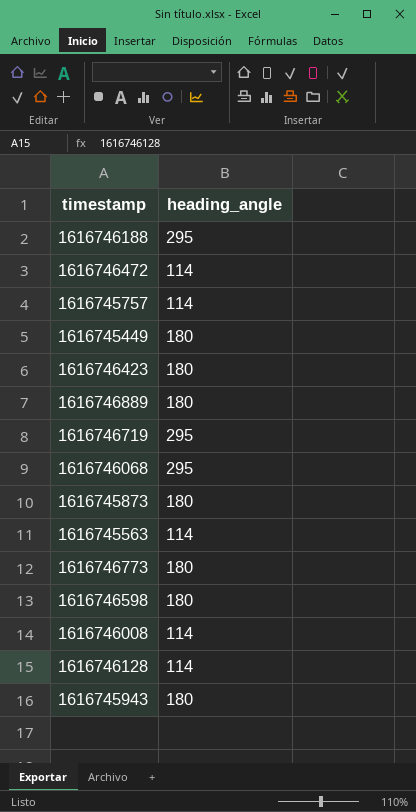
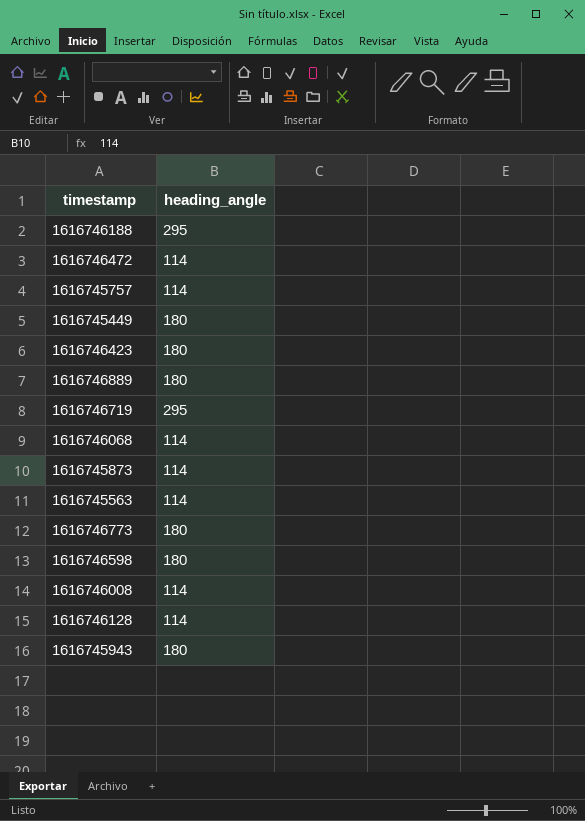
1616746068 | heading_angle: 295 -> 114
1616745873 | heading_angle: 180 -> 114

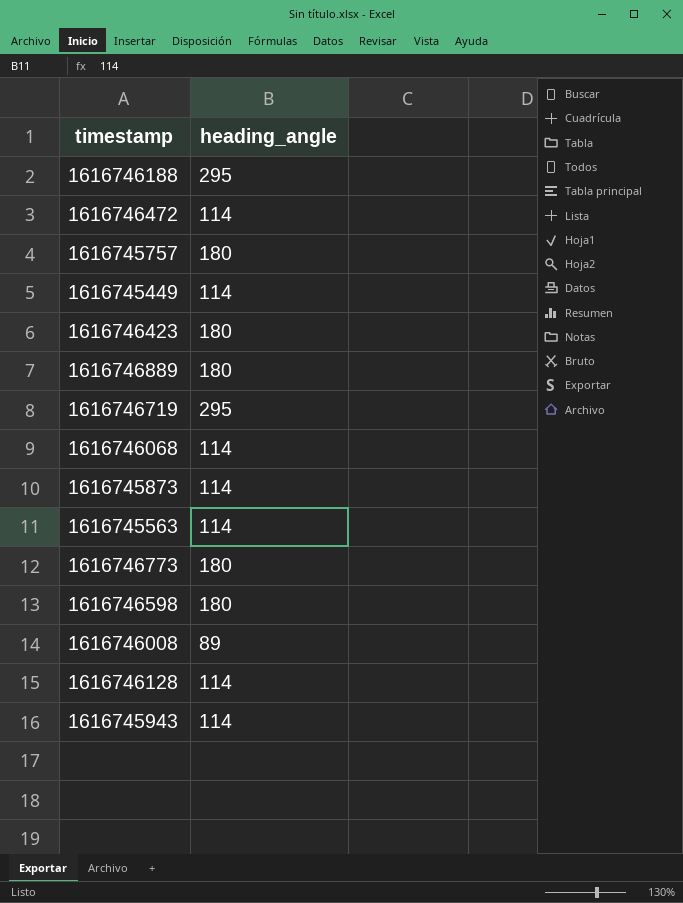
1616745757 | heading_angle: 114 -> 180
1616745449 | heading_angle: 180 -> 114
1616746008 | heading_angle: 114 -> 89
1616745943 | heading_angle: 180 -> 114

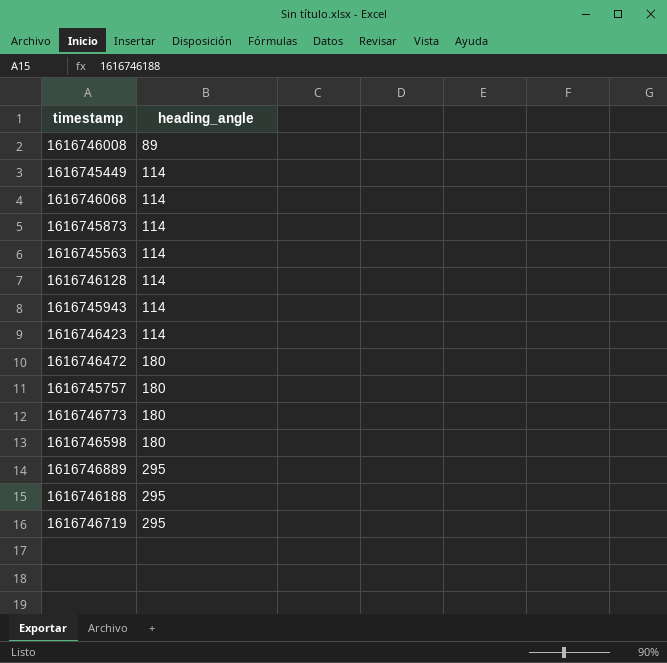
row order: none -> heading_angle ascending
1616746423 | heading_angle: 180 -> 114
1616746472 | heading_angle: 114 -> 180
1616746889 | heading_angle: 180 -> 295

